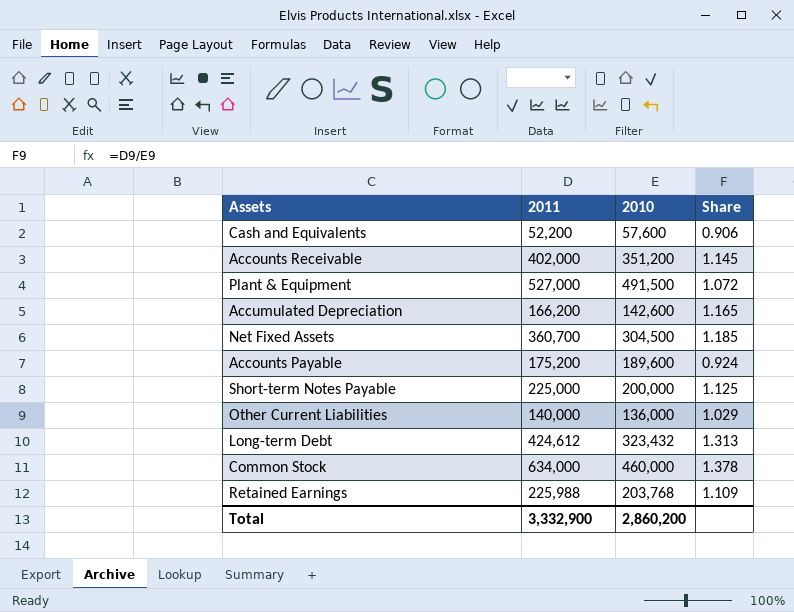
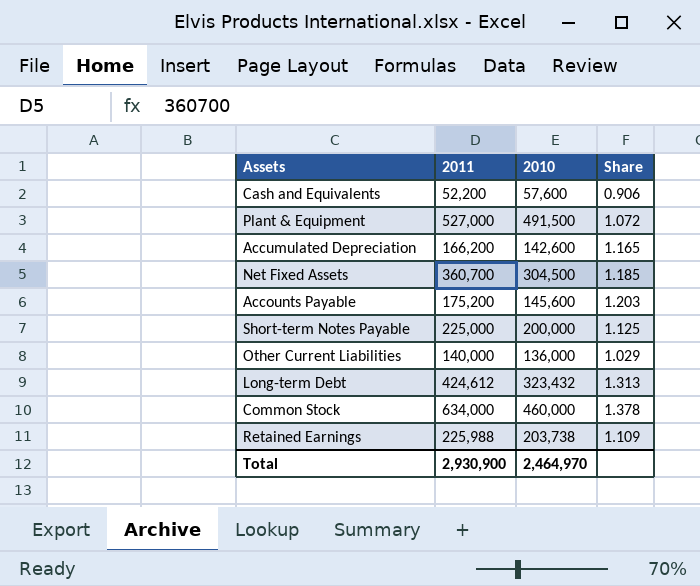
row Accounts Receivable: 402,000 | 351,200 | 1.145 -> none
Accounts Payable | 2010: 189,600 -> 145,600
Accounts Payable | Share: 0.924 -> 1.203
Retained Earnings | 2010: 203,768 -> 203,738
Total | 2011: 3,332,900 -> 2,930,900
Total | 2010: 2,860,200 -> 2,464,970

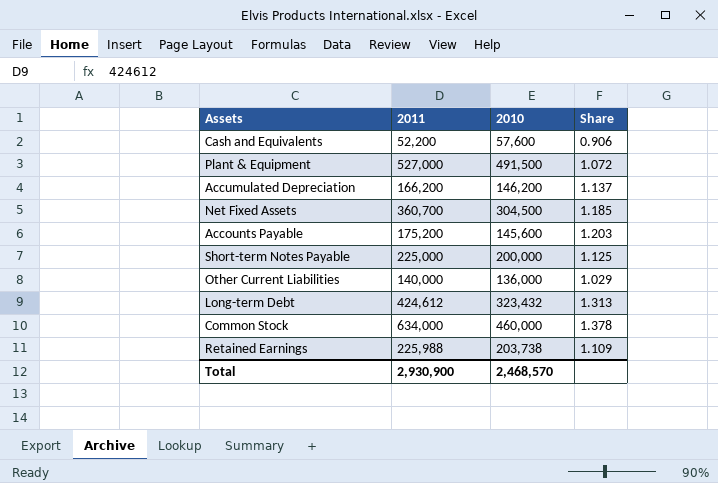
Accumulated Depreciation | 2010: 142,600 -> 146,200
Accumulated Depreciation | Share: 1.165 -> 1.137
Total | 2010: 2,464,970 -> 2,468,570

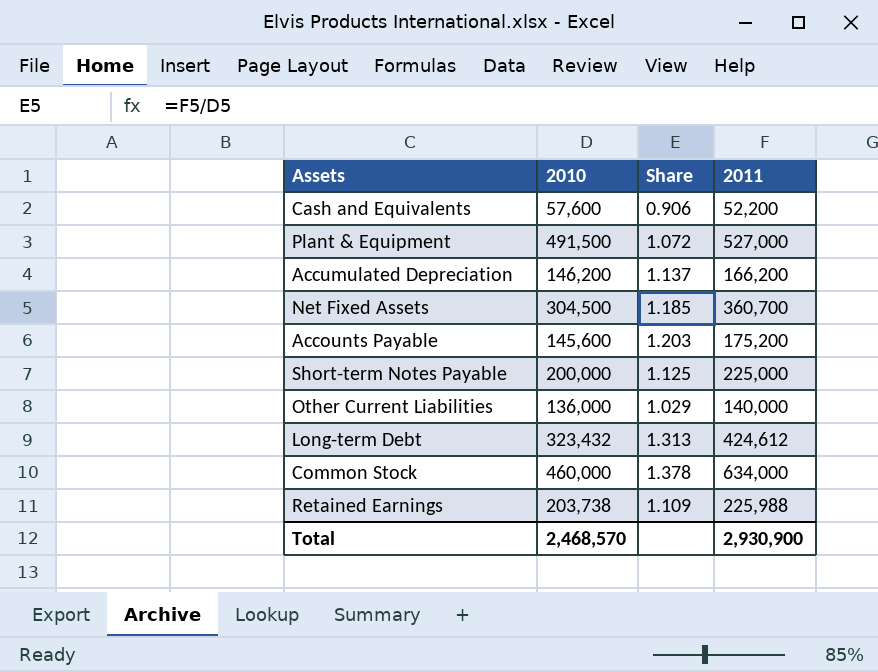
column 2011 | position: 2 -> 4

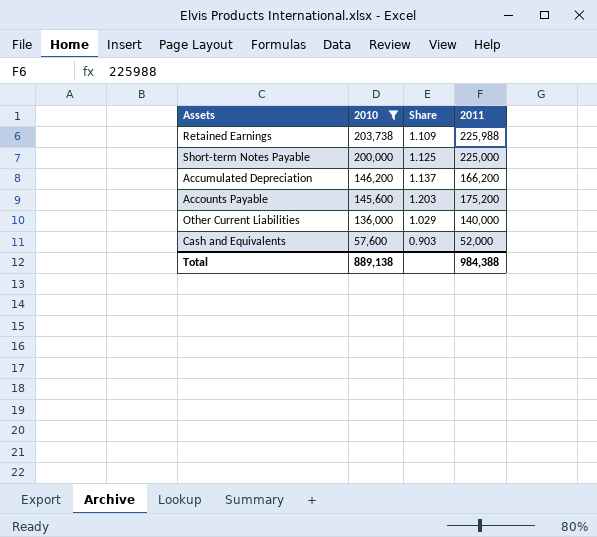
filter: none -> 2010 <= 203,738
row order: none -> 2010 descending
Cash and Equivalents | Share: 0.906 -> 0.903
Cash and Equivalents | 2011: 52,200 -> 52,000
Total | 2010: 2,468,570 -> 889,138
Total | 2011: 2,930,900 -> 984,388

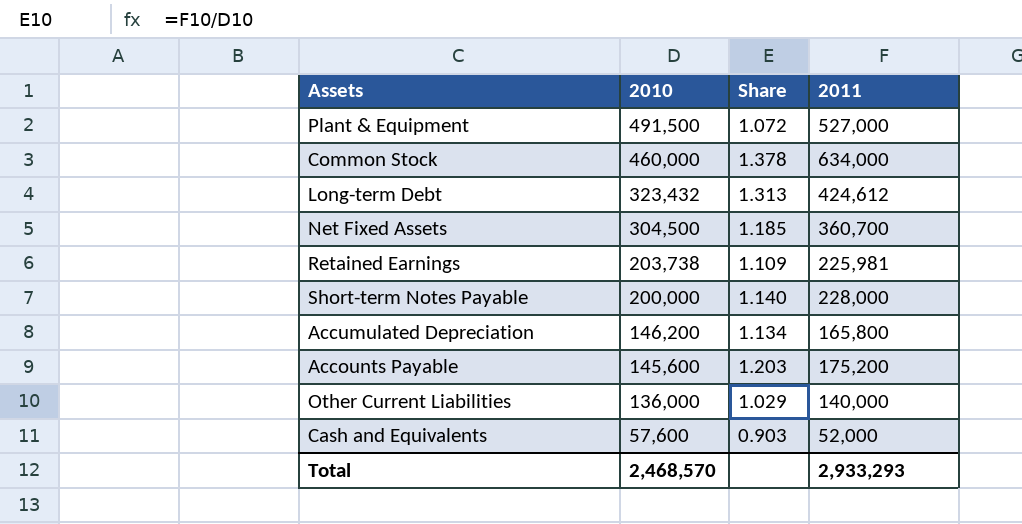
filter: 2010 <= 203,738 -> none
Retained Earnings | 2011: 225,988 -> 225,981
Short-term Notes Payable | Share: 1.125 -> 1.140
Short-term Notes Payable | 2011: 225,000 -> 228,000
Accumulated Depreciation | Share: 1.137 -> 1.134
Accumulated Depreciation | 2011: 166,200 -> 165,800
Total | 2010: 889,138 -> 2,468,570
Total | 2011: 984,388 -> 2,933,293

